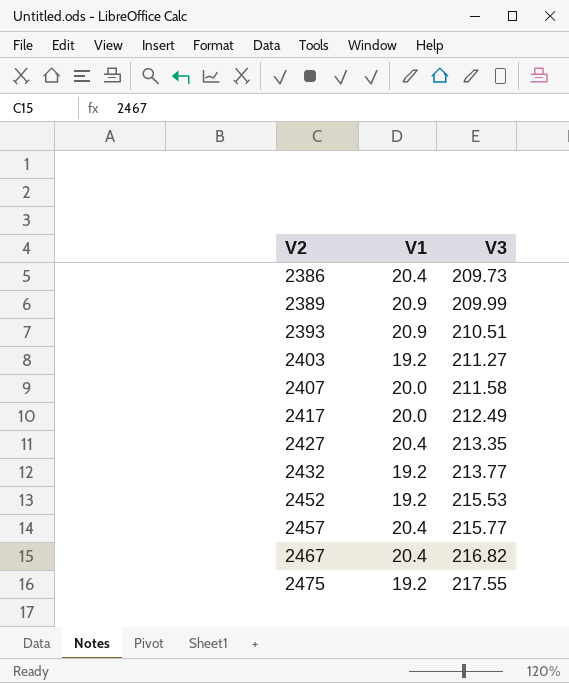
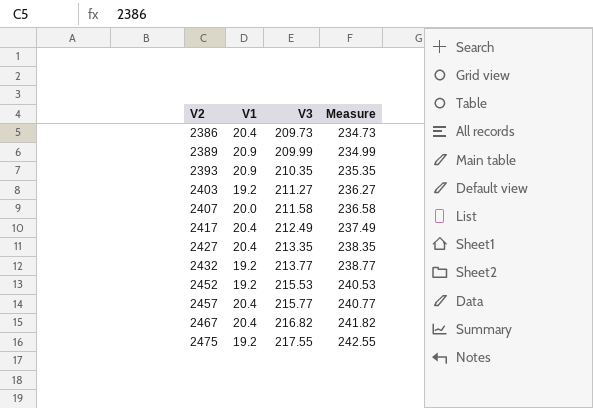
column Measure | formula: none -> [V3] + 25
2393 | V3: 210.51 -> 210.35
2417 | V1: 20.0 -> 20.4

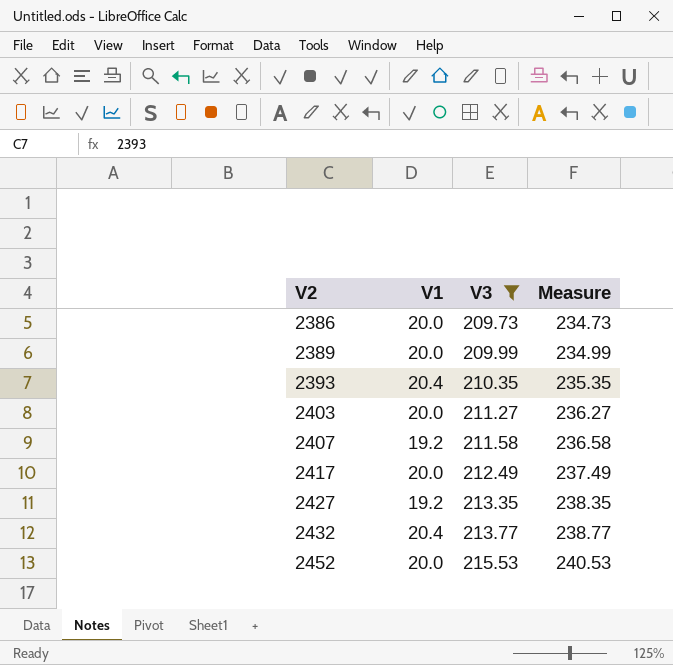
filter: none -> V3 <= 215.53
2386 | V1: 20.4 -> 20.0
2389 | V1: 20.9 -> 20.0
2393 | V1: 20.9 -> 20.4
2403 | V1: 19.2 -> 20.0
2407 | V1: 20.0 -> 19.2
2417 | V1: 20.4 -> 20.0
2427 | V1: 20.4 -> 19.2
2432 | V1: 19.2 -> 20.4
2452 | V1: 19.2 -> 20.0

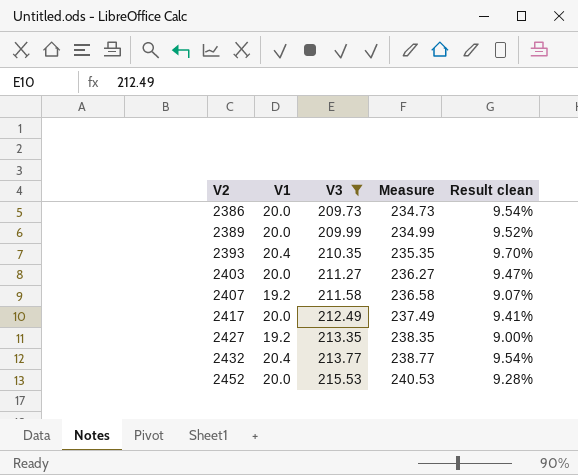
column Result clean | formula: none -> [V1] / [V3]

